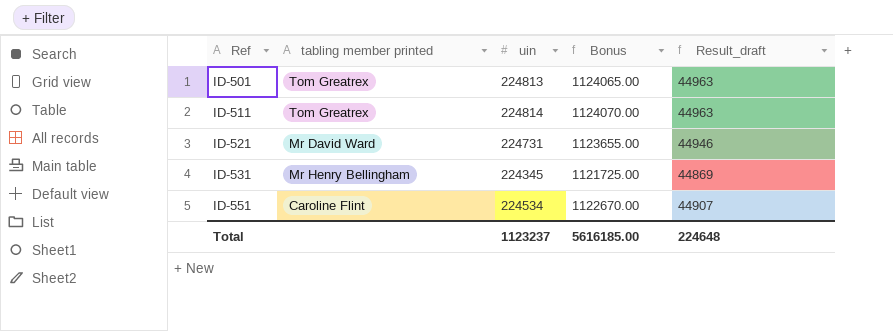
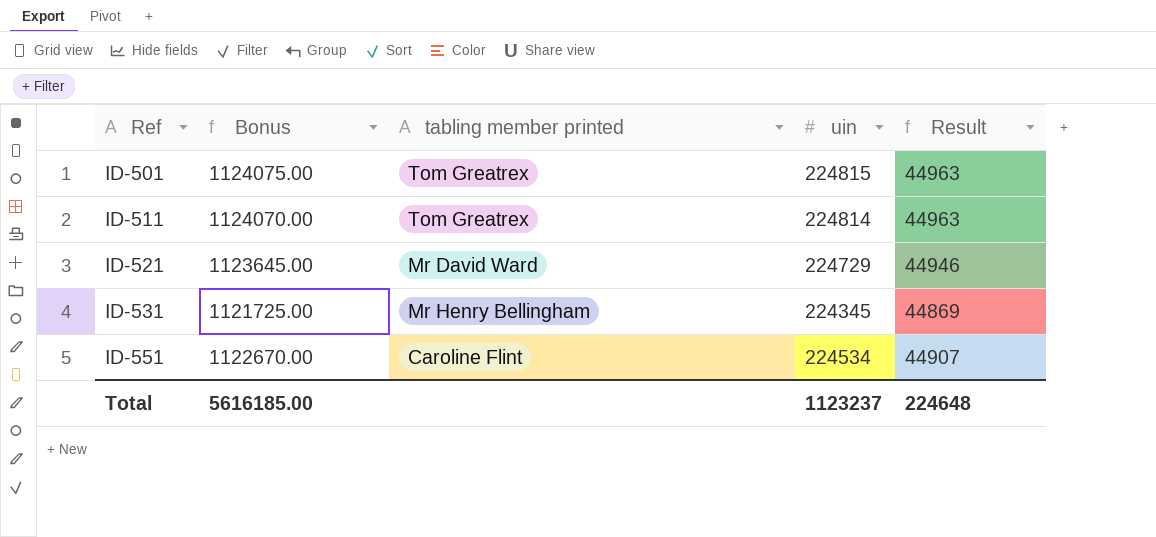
column Bonus | position: 4 -> 2
column name: Result_draft -> Result
ID-501 | Bonus: 1124065.00 -> 1124075.00
ID-501 | uin: 224813 -> 224815
ID-521 | Bonus: 1123655.00 -> 1123645.00
ID-521 | uin: 224731 -> 224729

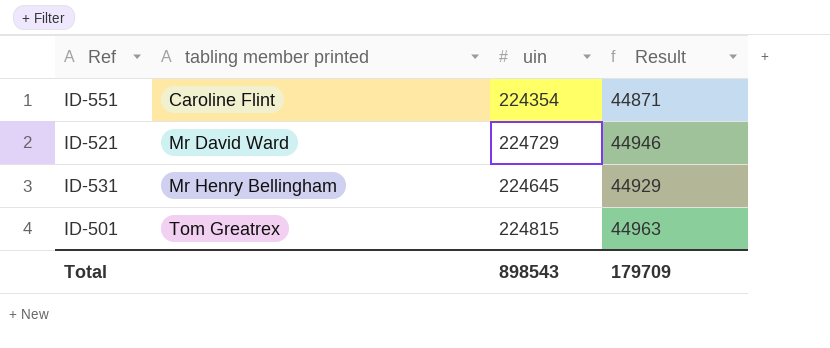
row order: Ref ascending -> tabling member printed ascending
column Bonus | formula: [uin] * 5 -> none
row ID-511: 1124070.00 | Tom Greatrex | 224814 | 44963 -> none
ID-551 | uin: 224534 -> 224354
ID-551 | Result: 44907 -> 44871
ID-531 | uin: 224345 -> 224645
ID-531 | Result: 44869 -> 44929
Total | uin: 1123237 -> 898543
Total | Result: 224648 -> 179709

